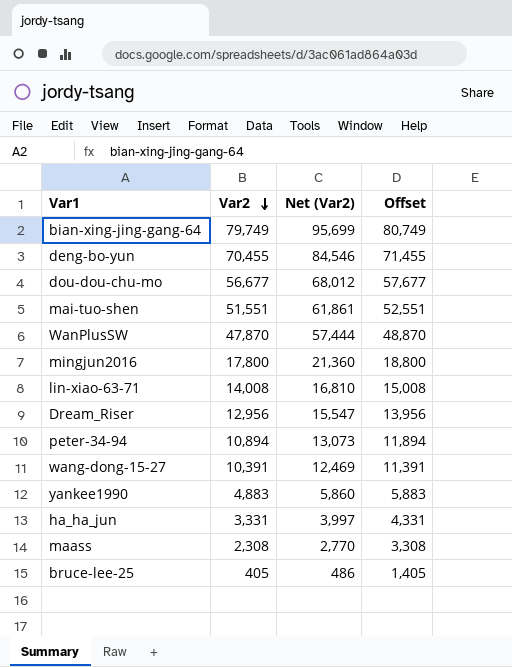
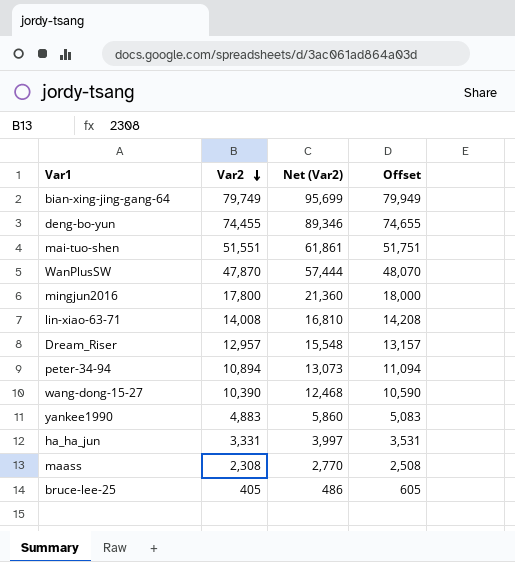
column Offset | formula: [Var2] + 1000 -> [Var2] + 200
row dou-dou-chu-mo: 56,677 | 68,012 | 57,677 -> none
deng-bo-yun | Var2: 70,455 -> 74,455
deng-bo-yun | Net (Var2): 84,546 -> 89,346
Dream_Riser | Var2: 12,956 -> 12,957
Dream_Riser | Net (Var2): 15,547 -> 15,548
wang-dong-15-27 | Var2: 10,391 -> 10,390
wang-dong-15-27 | Net (Var2): 12,469 -> 12,468

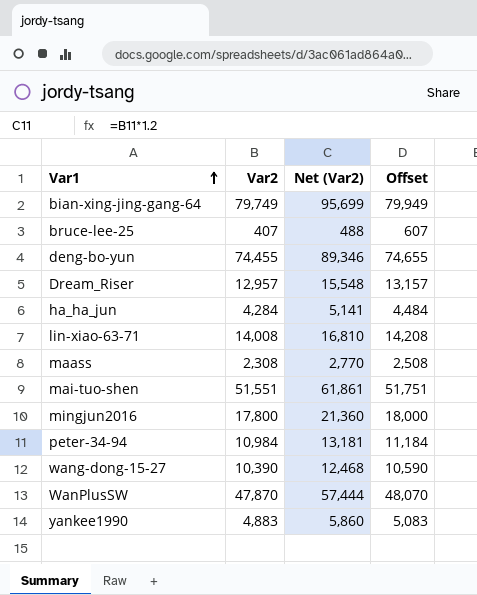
row order: Var2 descending -> Var1 ascending
bruce-lee-25 | Var2: 405 -> 407
bruce-lee-25 | Net (Var2): 486 -> 488
bruce-lee-25 | Offset: 605 -> 607
ha_ha_jun | Var2: 3,331 -> 4,284
ha_ha_jun | Net (Var2): 3,997 -> 5,141
ha_ha_jun | Offset: 3,531 -> 4,484
peter-34-94 | Var2: 10,894 -> 10,984
peter-34-94 | Net (Var2): 13,073 -> 13,181
peter-34-94 | Offset: 11,094 -> 11,184

